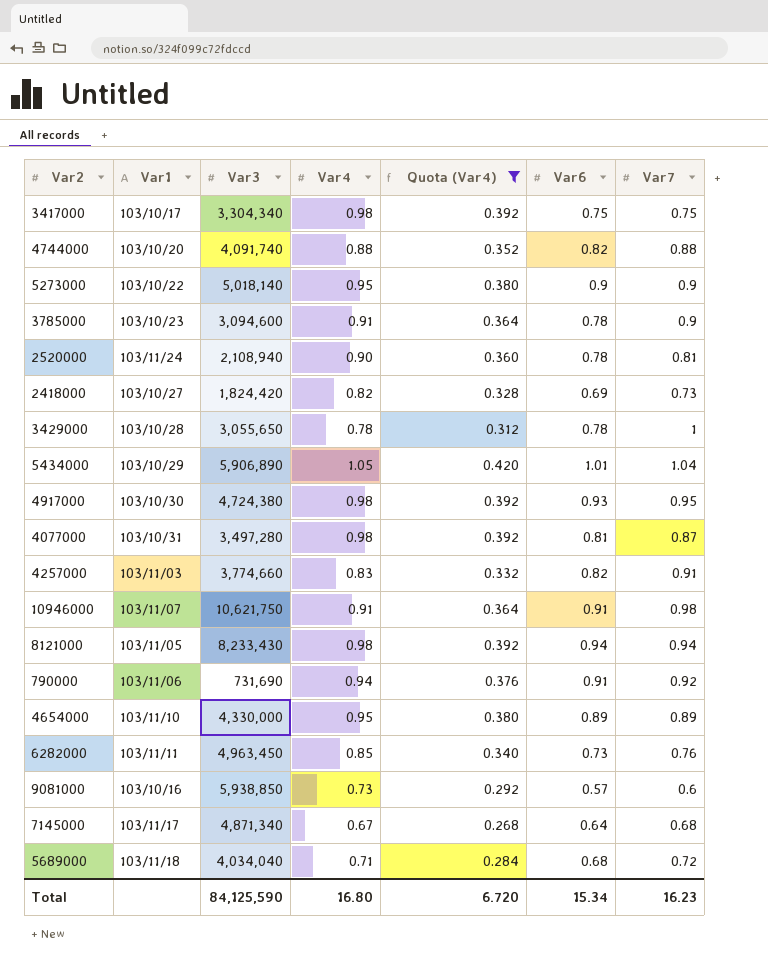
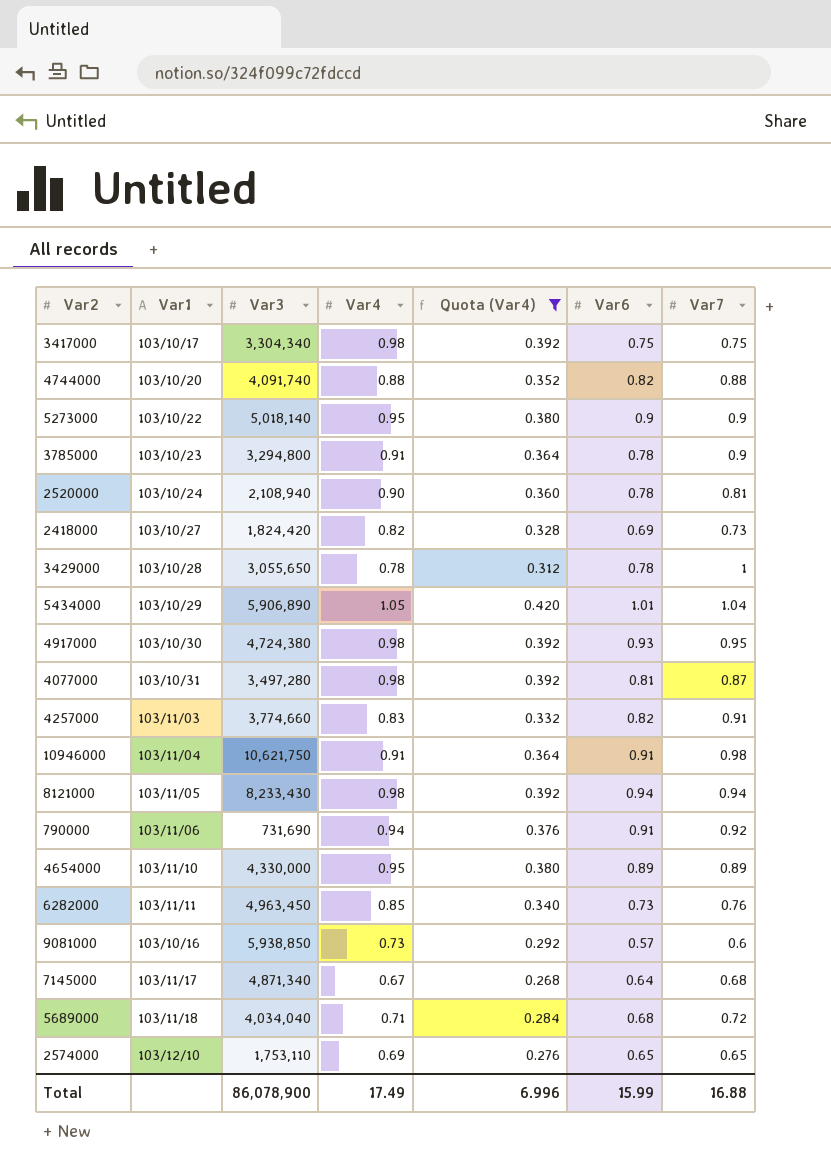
3785000 | Var3: 3,094,600 -> 3,294,800
2520000 | Var1: 103/11/24 -> 103/10/24
10946000 | Var1: 103/11/07 -> 103/11/04
row 2574000: none -> 103/12/10 | 1,753,110 | 0.69 | 0.276 | 0.65 | 0.65
Total | Var3: 84,125,590 -> 86,078,900
Total | Var4: 16.80 -> 17.49
Total | Quota (Var4): 6.720 -> 6.996
Total | Var6: 15.34 -> 15.99
Total | Var7: 16.23 -> 16.88

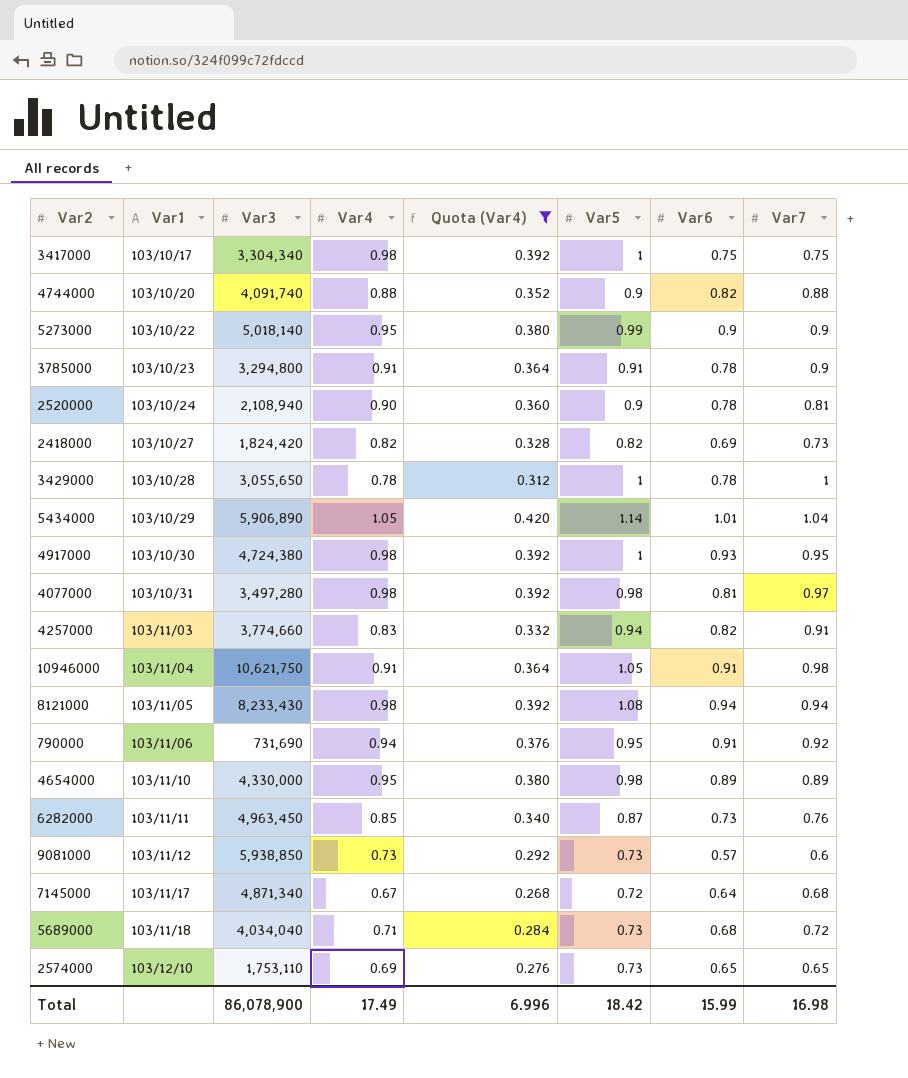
column Var5 | position: none -> 6
4077000 | Var7: 0.87 -> 0.97
9081000 | Var1: 103/10/16 -> 103/11/12
Total | Var7: 16.88 -> 16.98

